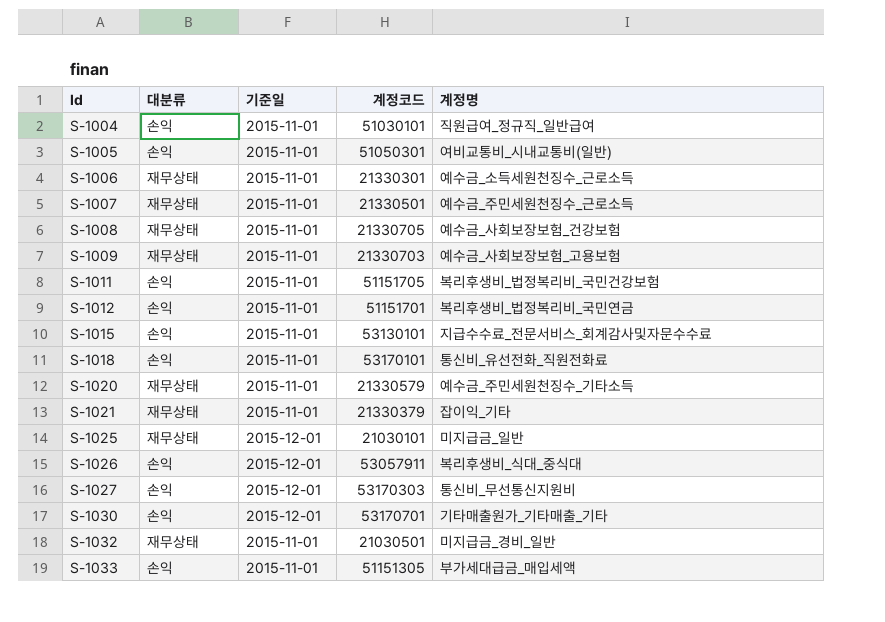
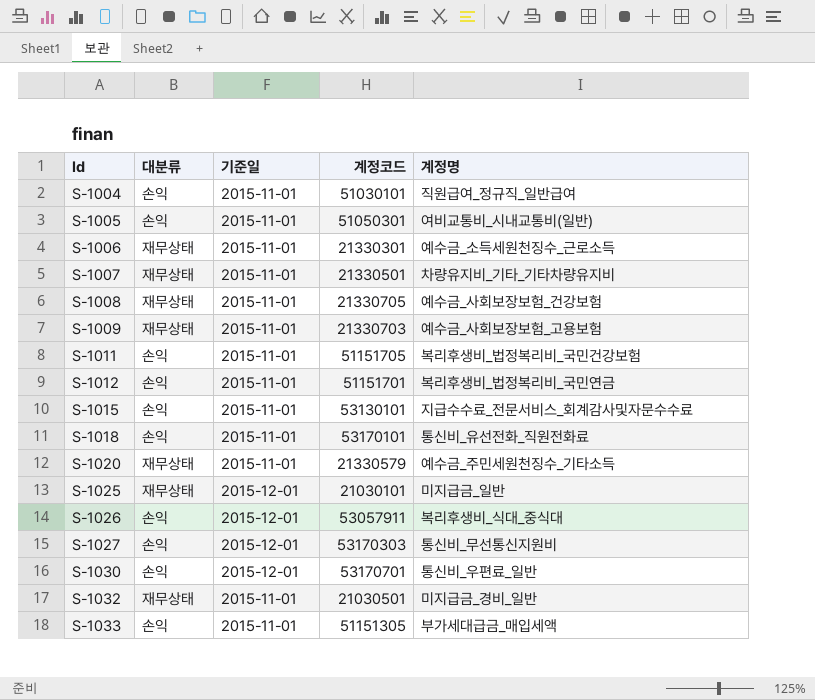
row S-1021: 재무상태 | 2015-11-01 | 21330379 | 잡이익_기타 -> none
S-1007 | 계정명: 예수금_주민세원천징수_근로소득 -> 차량유지비_기타_기타차량유지비
S-1030 | 계정명: 기타매출원가_기타매출_기타 -> 통신비_우편료_일반

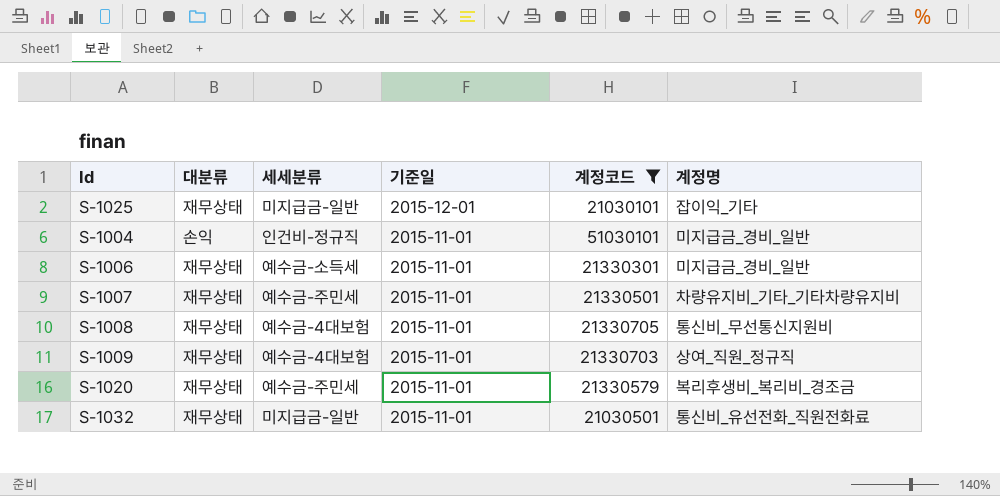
filter: none -> 계정코드 <= 51030101
row order: Id ascending -> 기준일 descending
column 세세분류 | position: none -> 3
S-1025 | 계정명: 미지급금_일반 -> 잡이익_기타
S-1004 | 계정명: 직원급여_정규직_일반급여 -> 미지급금_경비_일반
S-1006 | 계정명: 예수금_소득세원천징수_근로소득 -> 미지급금_경비_일반
S-1008 | 계정명: 예수금_사회보장보험_건강보험 -> 통신비_무선통신지원비
S-1009 | 계정명: 예수금_사회보장보험_고용보험 -> 상여_직원_정규직
S-1020 | 계정명: 예수금_주민세원천징수_기타소득 -> 복리후생비_복리비_경조금
S-1032 | 계정명: 미지급금_경비_일반 -> 통신비_유선전화_직원전화료

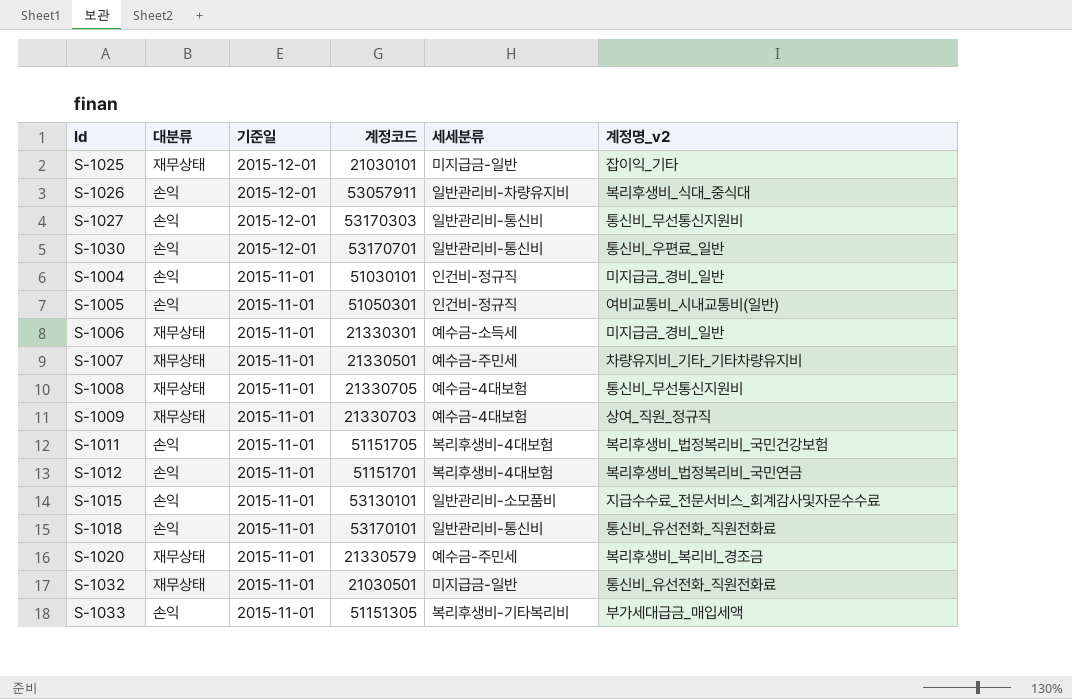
filter: 계정코드 <= 51030101 -> none
column 세세분류 | position: 3 -> 5
column name: 계정명 -> 계정명_v2

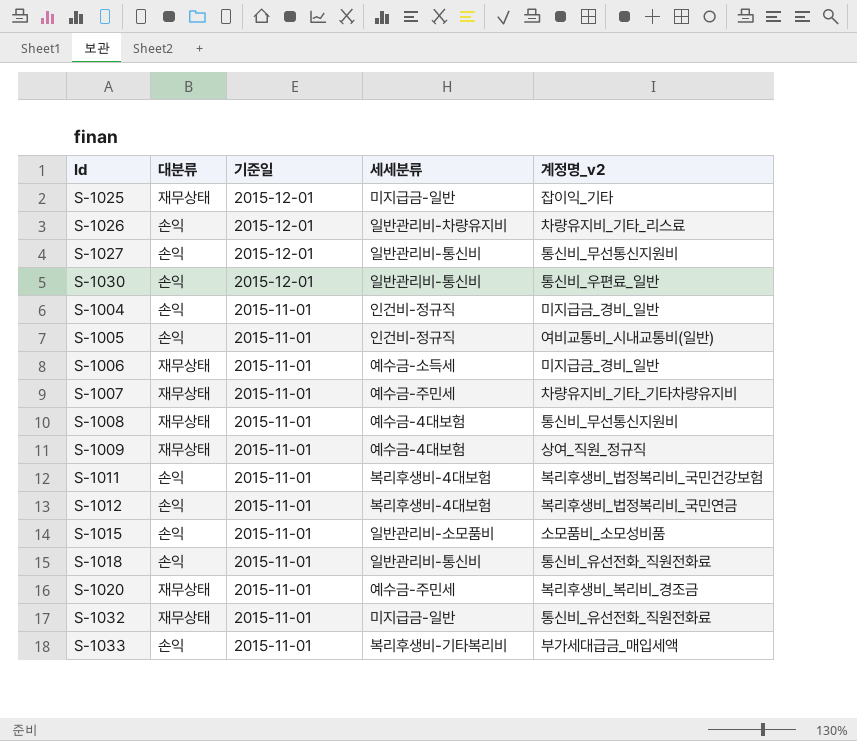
column 계정코드 | position: 4 -> none
S-1026 | 계정명_v2: 복리후생비_식대_중식대 -> 차량유지비_기타_리스료
S-1015 | 계정명_v2: 지급수수료_전문서비스_회계감사및자문수수료 -> 소모품비_소모성비품

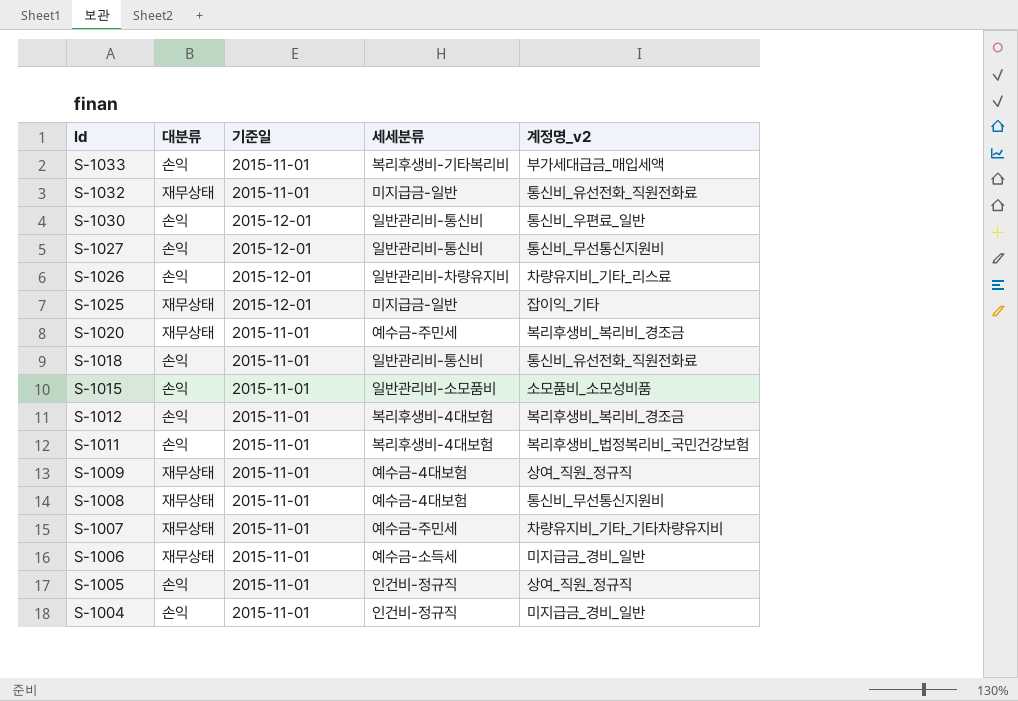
row order: 기준일 descending -> Id descending
S-1012 | 계정명_v2: 복리후생비_법정복리비_국민연금 -> 복리후생비_복리비_경조금
S-1005 | 계정명_v2: 여비교통비_시내교통비(일반) -> 상여_직원_정규직

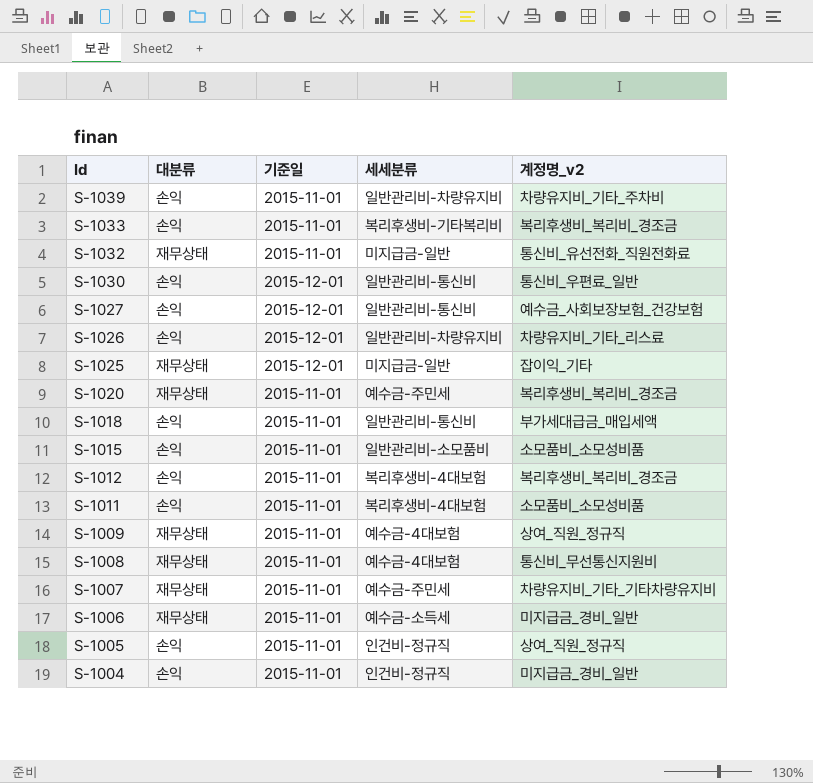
row S-1039: none -> 손익 | 2015-11-01 | 일반관리비-차량유지비 | 차량유지비_기타_주차비
S-1033 | 계정명_v2: 부가세대급금_매입세액 -> 복리후생비_복리비_경조금
S-1027 | 계정명_v2: 통신비_무선통신지원비 -> 예수금_사회보장보험_건강보험
S-1018 | 계정명_v2: 통신비_유선전화_직원전화료 -> 부가세대급금_매입세액
S-1011 | 계정명_v2: 복리후생비_법정복리비_국민건강보험 -> 소모품비_소모성비품

